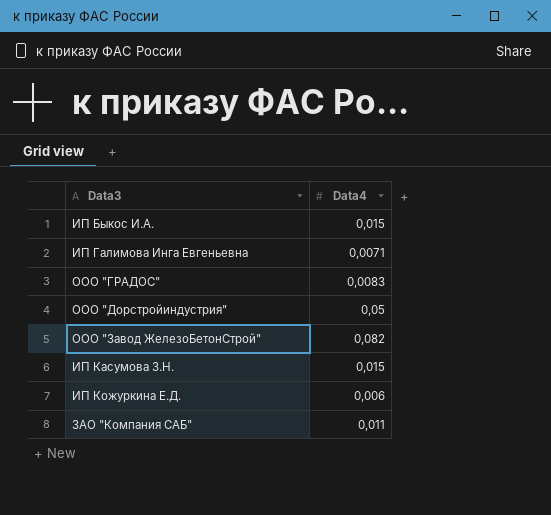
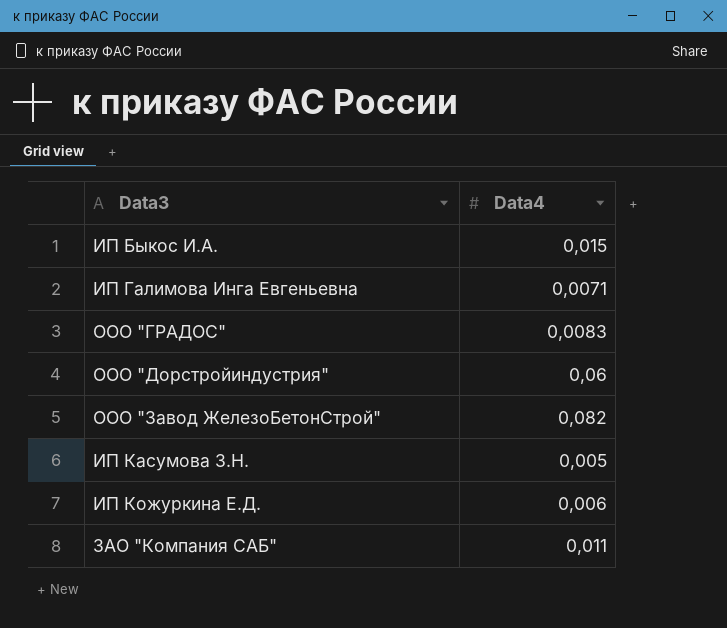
ООО "Дорстройиндустрия" | Data4: 0,05 -> 0,06
ИП Касумова З.Н. | Data4: 0,015 -> 0,005

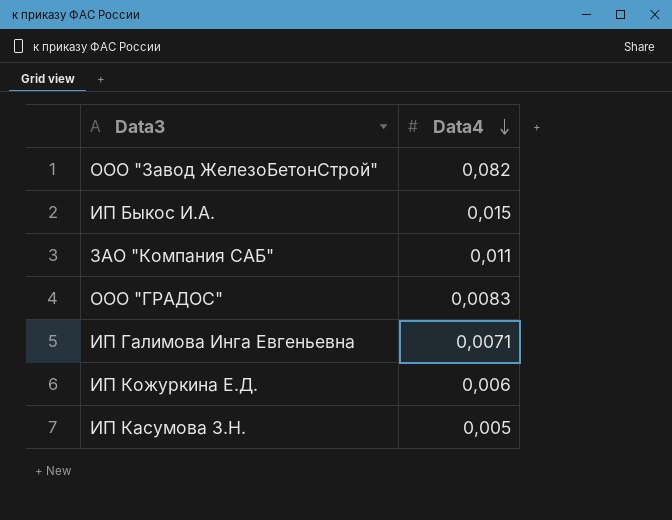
row order: none -> Data4 descending
row ООО "Дорстройиндустрия": 0,06 -> none

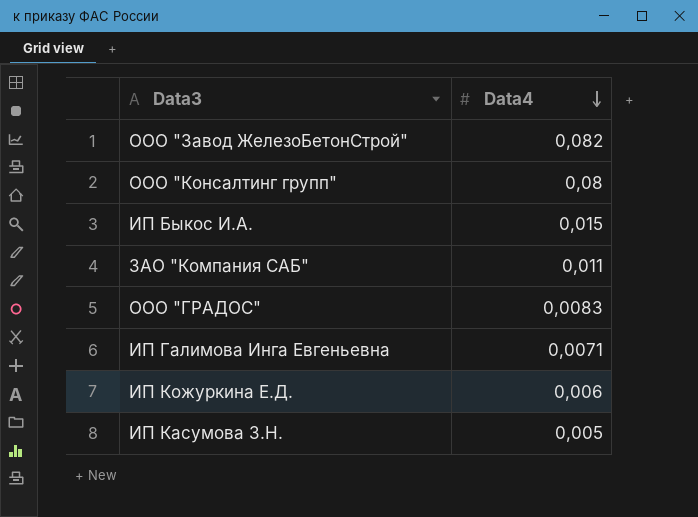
row ООО "Консалтинг групп": none -> 0,08

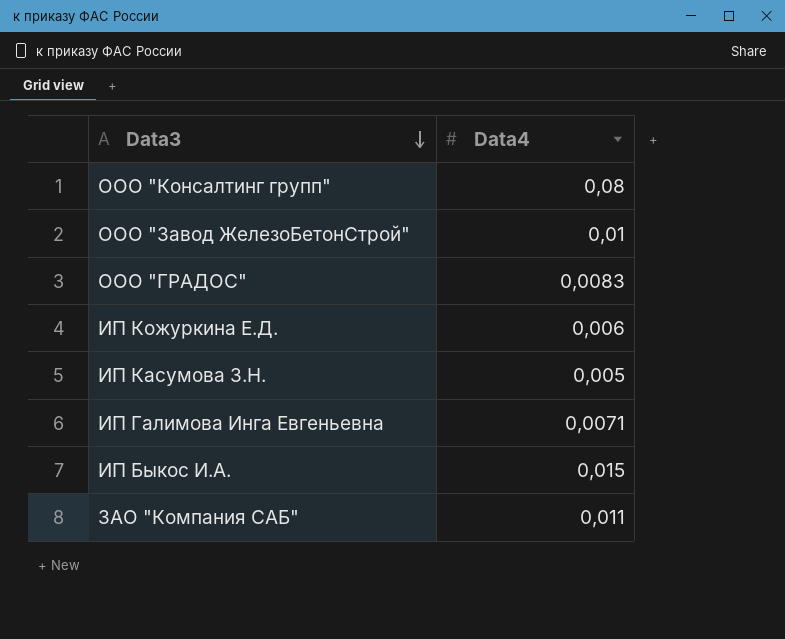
row order: Data4 descending -> Data3 descending
ООО "Завод ЖелезоБетонСтрой" | Data4: 0,082 -> 0,01

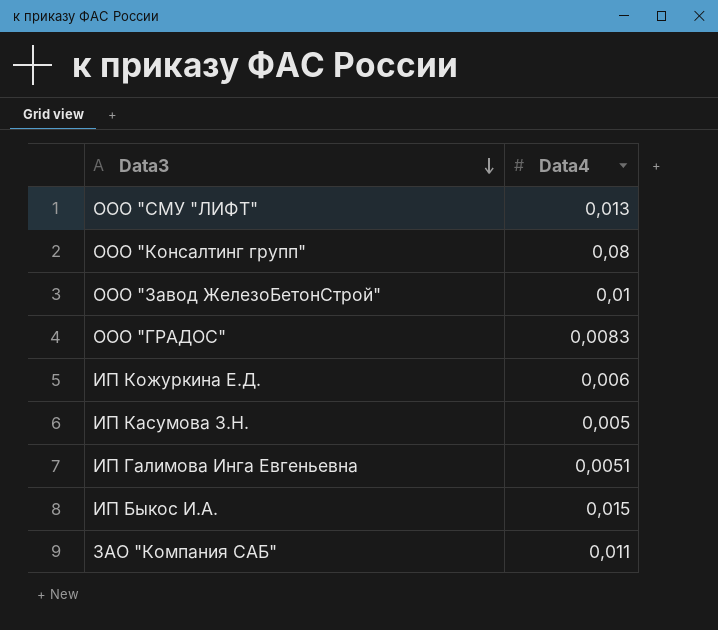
row ООО "СМУ "ЛИФТ": none -> 0,013
ИП Галимова Инга Евгеньевна | Data4: 0,0071 -> 0,0051

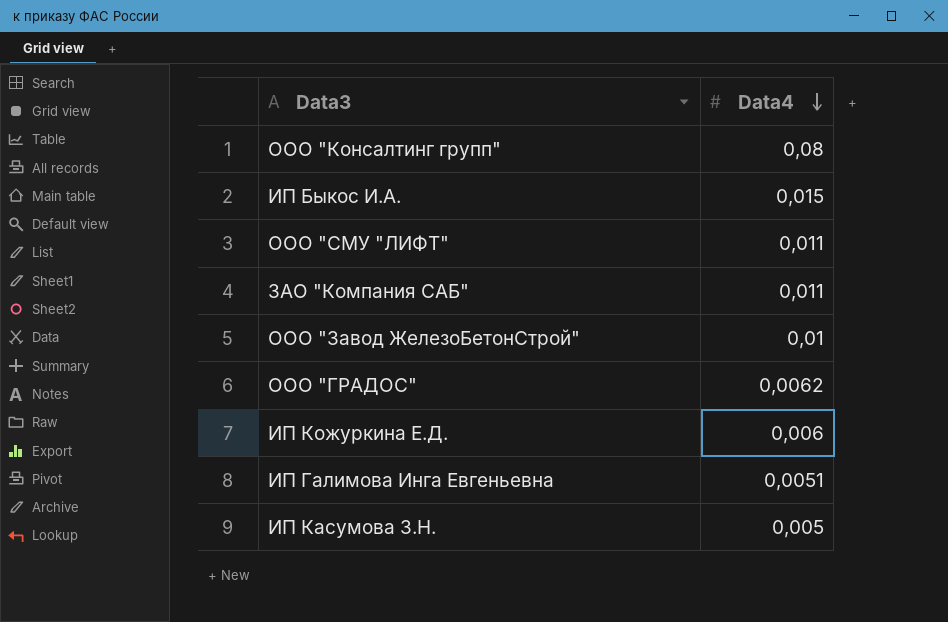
row order: Data3 descending -> Data4 descending
ООО "СМУ "ЛИФТ" | Data4: 0,013 -> 0,011
ООО "ГРАДОС" | Data4: 0,0083 -> 0,0062

